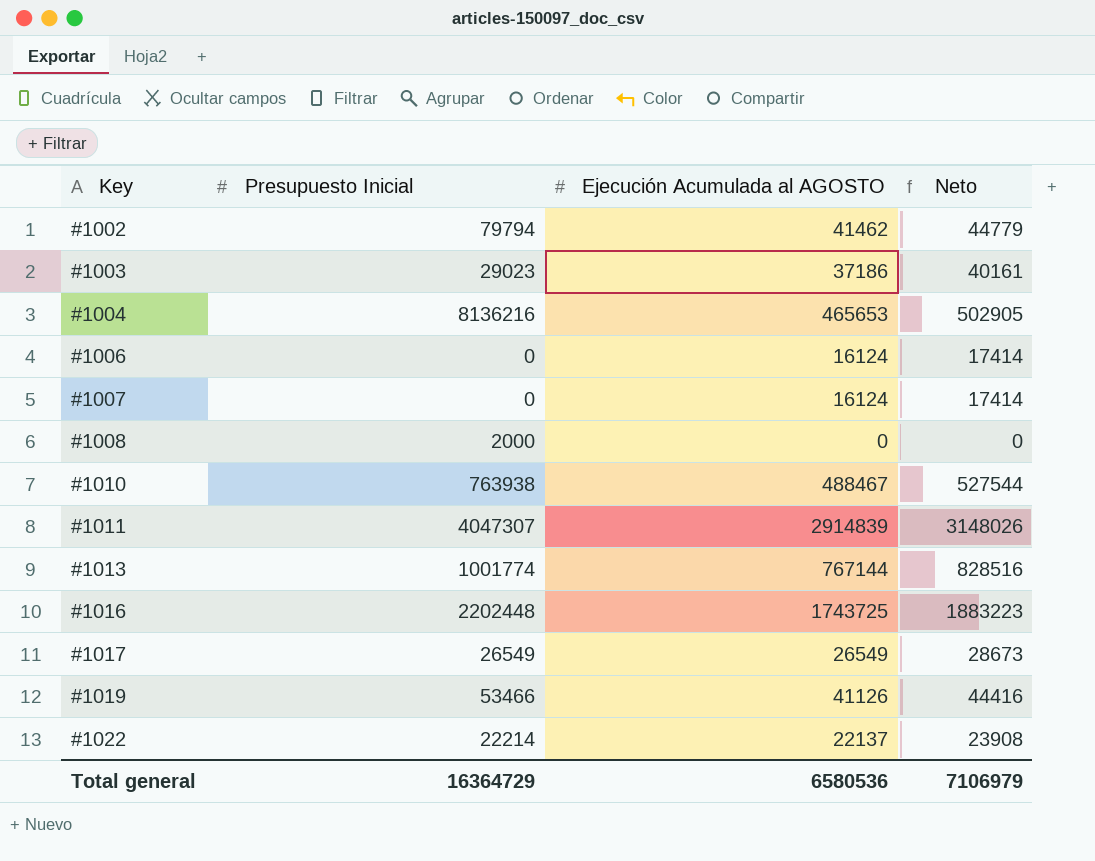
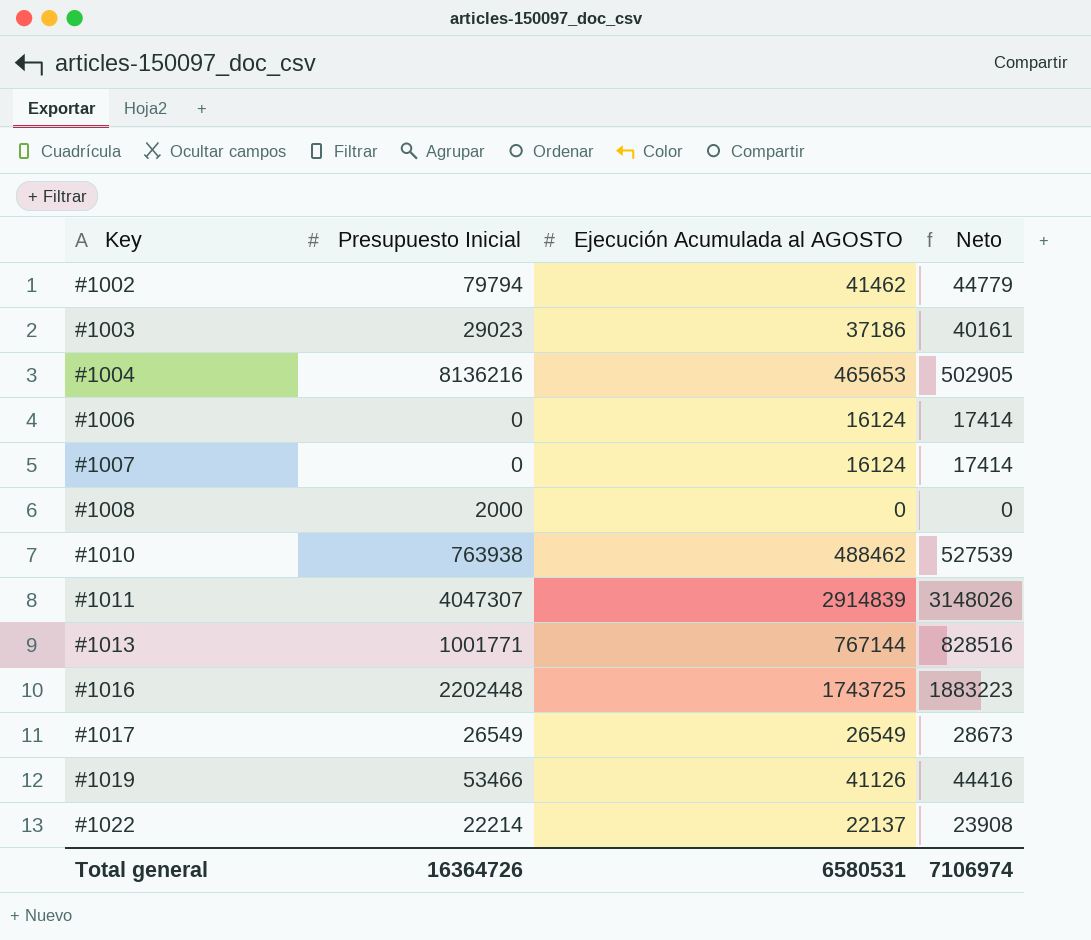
#1010 | Ejecución Acumulada al AGOSTO: 488467 -> 488462
#1010 | Neto: 527544 -> 527539
#1013 | Presupuesto Inicial: 1001774 -> 1001771
Total general | Presupuesto Inicial: 16364729 -> 16364726
Total general | Ejecución Acumulada al AGOSTO: 6580536 -> 6580531
Total general | Neto: 7106979 -> 7106974

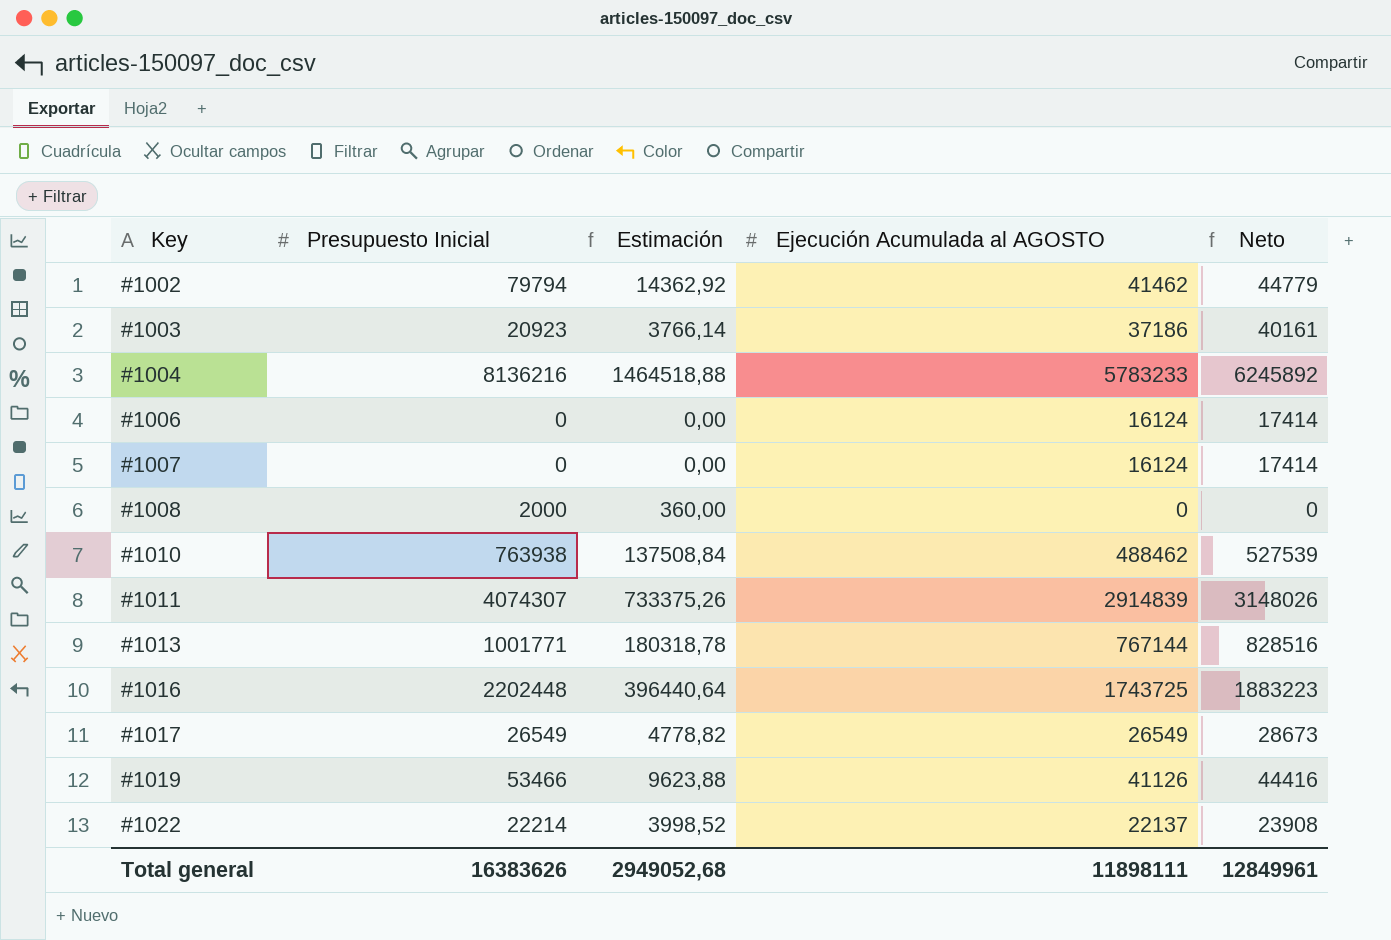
column Estimación | formula: none -> [Presupuesto Inicial] * 0,18
#1003 | Presupuesto Inicial: 29023 -> 20923
#1004 | Ejecución Acumulada al AGOSTO: 465653 -> 5783233
#1004 | Neto: 502905 -> 6245892
#1011 | Presupuesto Inicial: 4047307 -> 4074307
Total general | Presupuesto Inicial: 16364726 -> 16383626
Total general | Ejecución Acumulada al AGOSTO: 6580531 -> 11898111
Total general | Neto: 7106974 -> 12849961

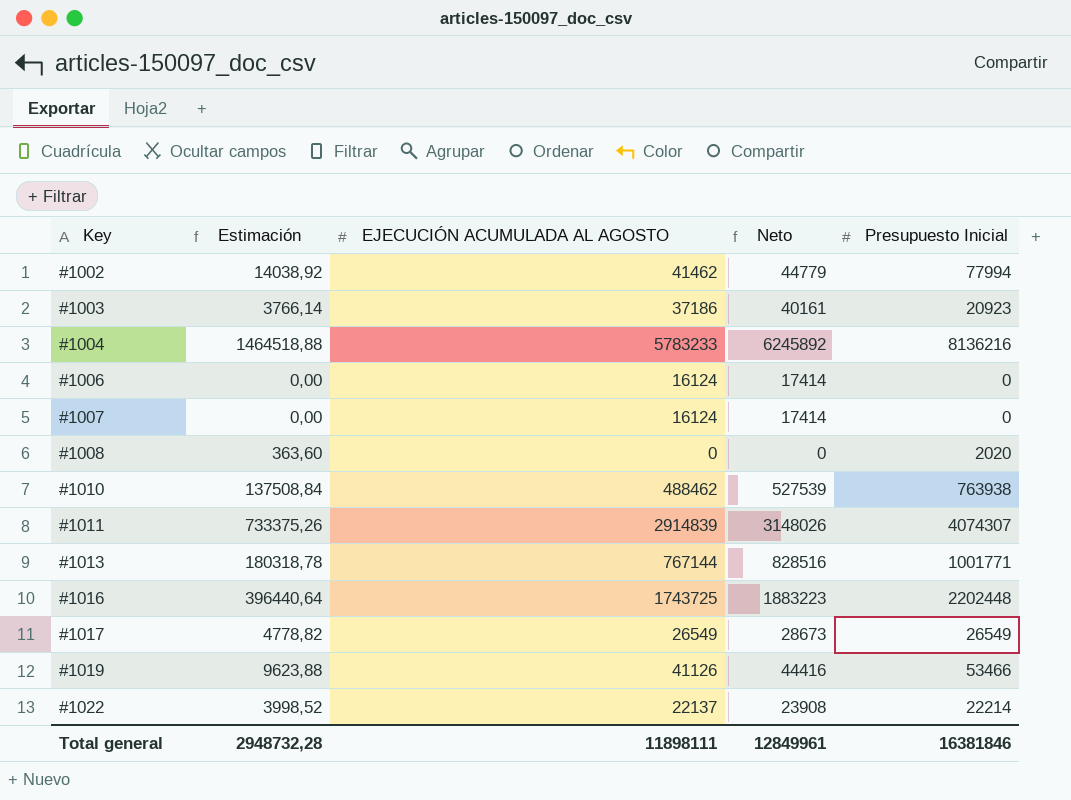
column name: Ejecución Acumulada al AGOSTO -> EJECUCIÓN ACUMULADA AL AGOSTO
column Presupuesto Inicial | position: 2 -> 5
#1002 | Estimación: 14362,92 -> 14038,92
#1002 | Presupuesto Inicial: 79794 -> 77994
#1008 | Estimación: 360,00 -> 363,60
#1008 | Presupuesto Inicial: 2000 -> 2020
Total general | Estimación: 2949052,68 -> 2948732,28
Total general | Presupuesto Inicial: 16383626 -> 16381846

